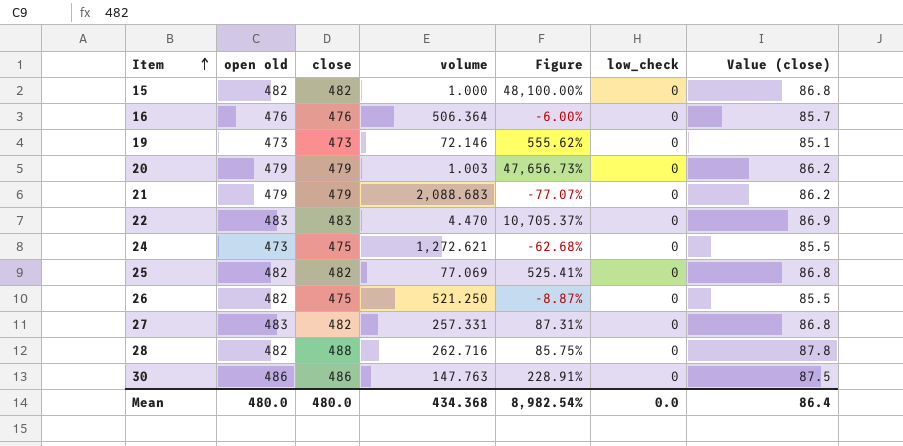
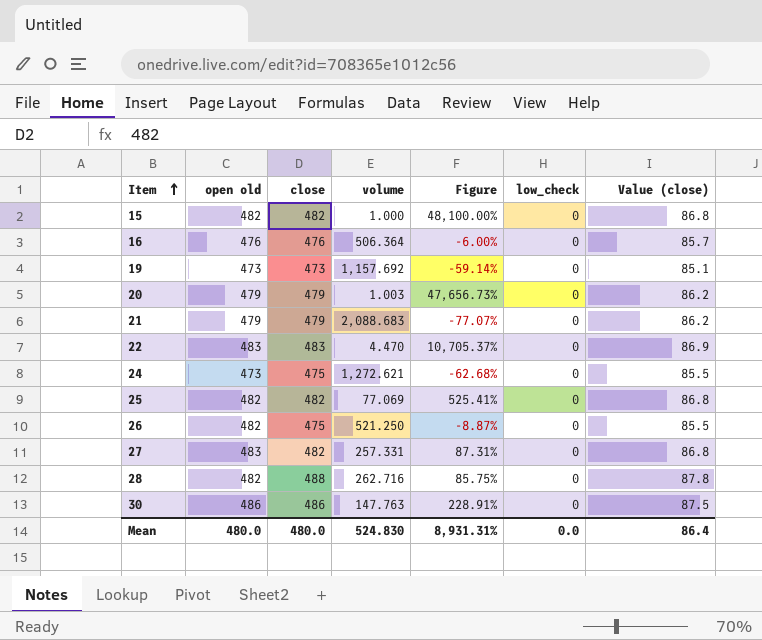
19 | volume: 72.146 -> 1,157.692
19 | Figure: 555.62% -> -59.14%
Mean | volume: 434.368 -> 524.830
Mean | Figure: 8,982.54% -> 8,931.31%

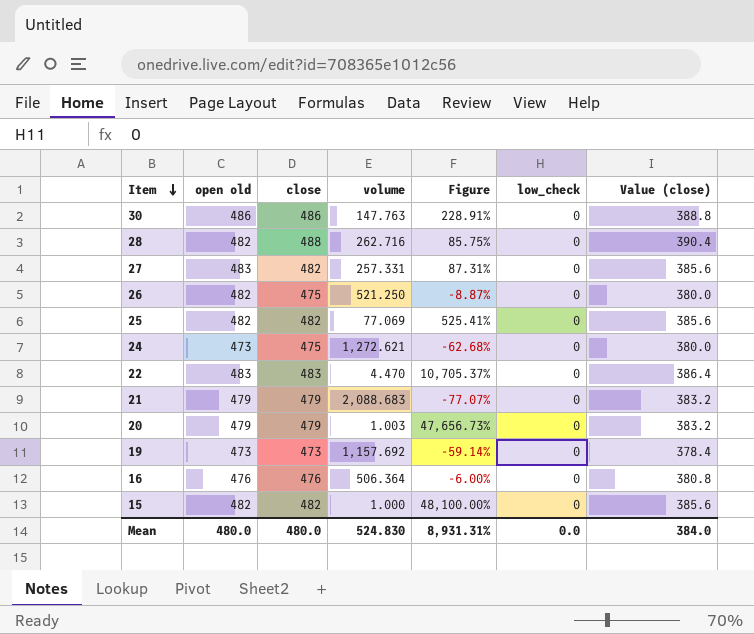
row order: Item ascending -> Item descending
column Value (close) | formula: [close] * 0.18 -> [close] * 0.8
Mean | Value (close): 86.4 -> 384.0

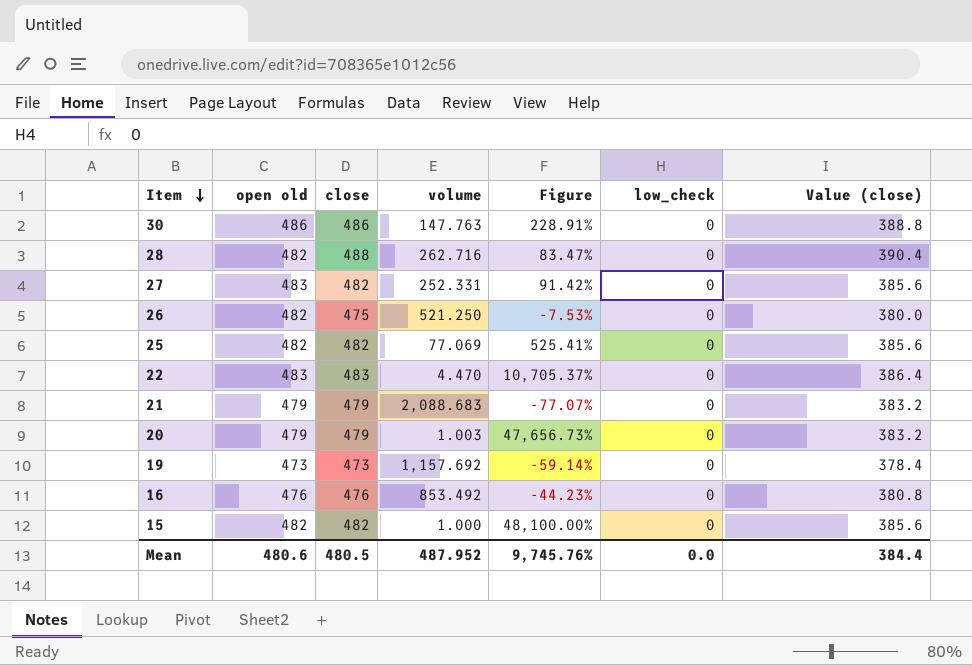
column Figure | formula: ([close] - [volume]) / [volume] -> ([open old] - [volume]) / [volume]
row 24: 473 | 475 | 1,272.621 | -62.68% | 0 | 380.0 -> none
27 | volume: 257.331 -> 252.331
16 | volume: 506.364 -> 853.492
Mean | open old: 480.0 -> 480.6
Mean | close: 480.0 -> 480.5
Mean | volume: 524.830 -> 487.952
Mean | Figure: 8,931.31% -> 9,745.76%
Mean | Value (close): 384.0 -> 384.4

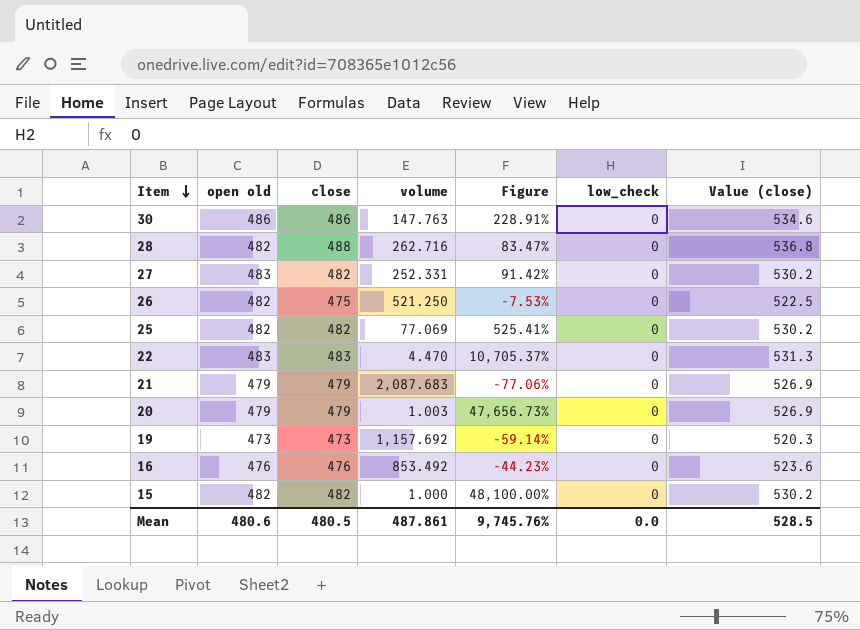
column Value (close) | formula: [close] * 0.8 -> [close] * 1.1
21 | volume: 2,088.683 -> 2,087.683
21 | Figure: -77.07% -> -77.06%
Mean | volume: 487.952 -> 487.861
Mean | Value (close): 384.4 -> 528.5

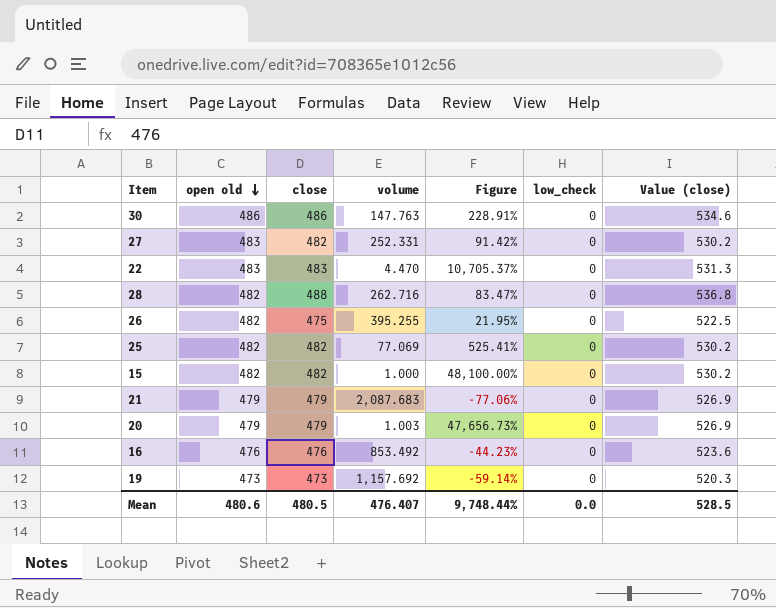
row order: Item descending -> open old descending
26 | volume: 521.250 -> 395.255
26 | Figure: -7.53% -> 21.95%
Mean | volume: 487.861 -> 476.407
Mean | Figure: 9,745.76% -> 9,748.44%

